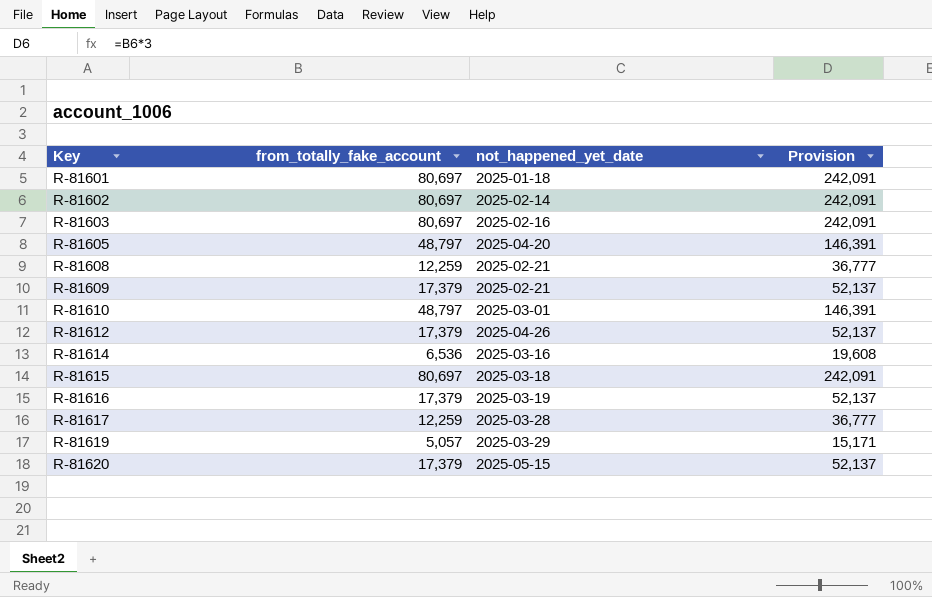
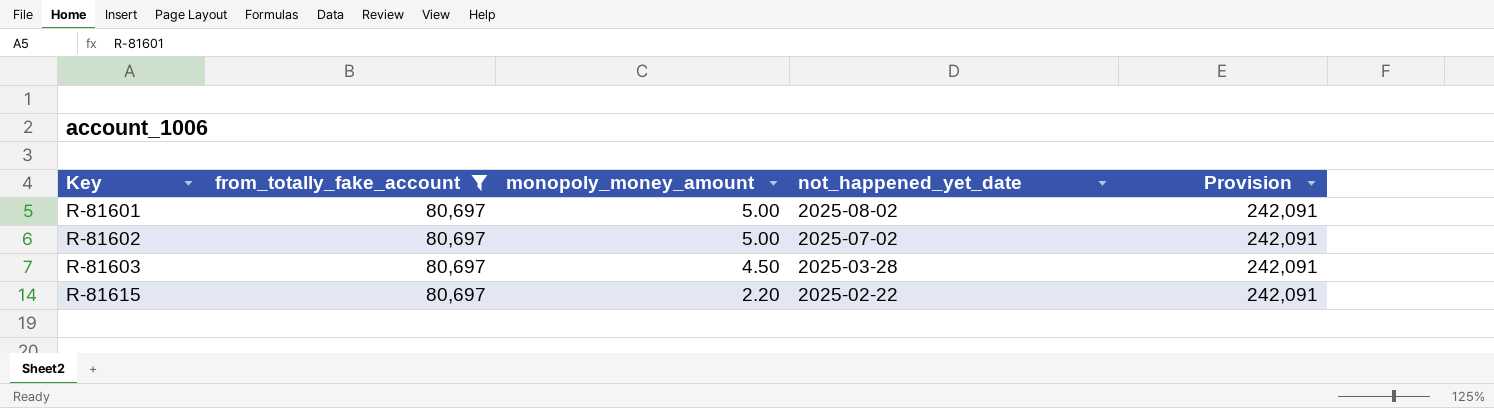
filter: none -> from_totally_fake_account = 80,697
column monopoly_money_amount | position: none -> 3
R-81601 | not_happened_yet_date: 2025-01-18 -> 2025-08-02
R-81602 | not_happened_yet_date: 2025-02-14 -> 2025-07-02
R-81603 | not_happened_yet_date: 2025-02-16 -> 2025-03-28
R-81615 | not_happened_yet_date: 2025-03-18 -> 2025-02-22

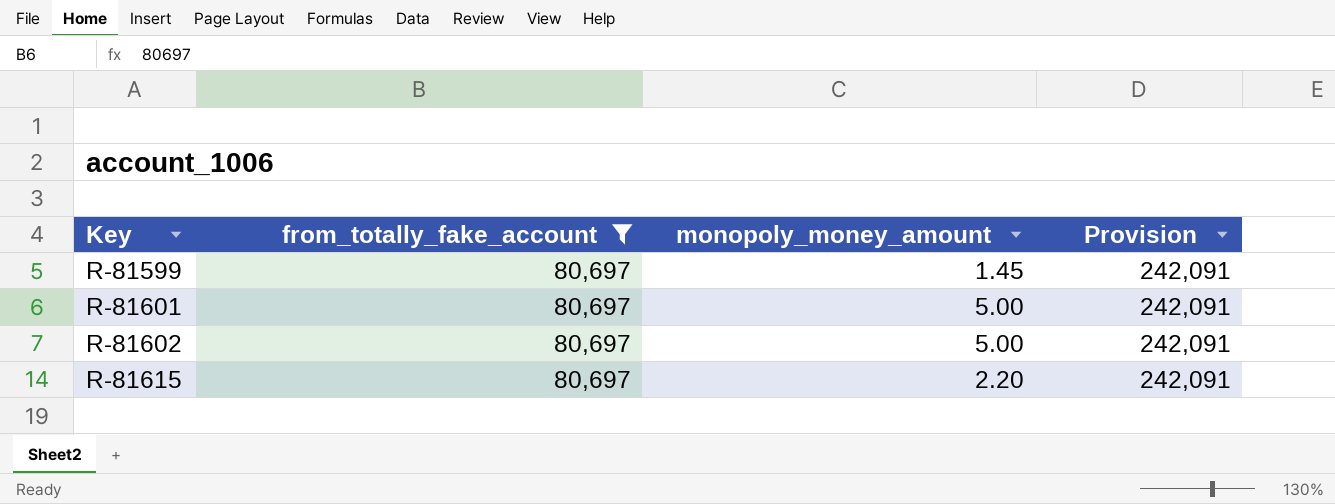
column not_happened_yet_date | position: 4 -> none
row R-81603: 80,697 | 4.50 | 2025-03-28 | 242,091 -> none
row R-81599: none -> 80,697 | 1.45 | 242,091

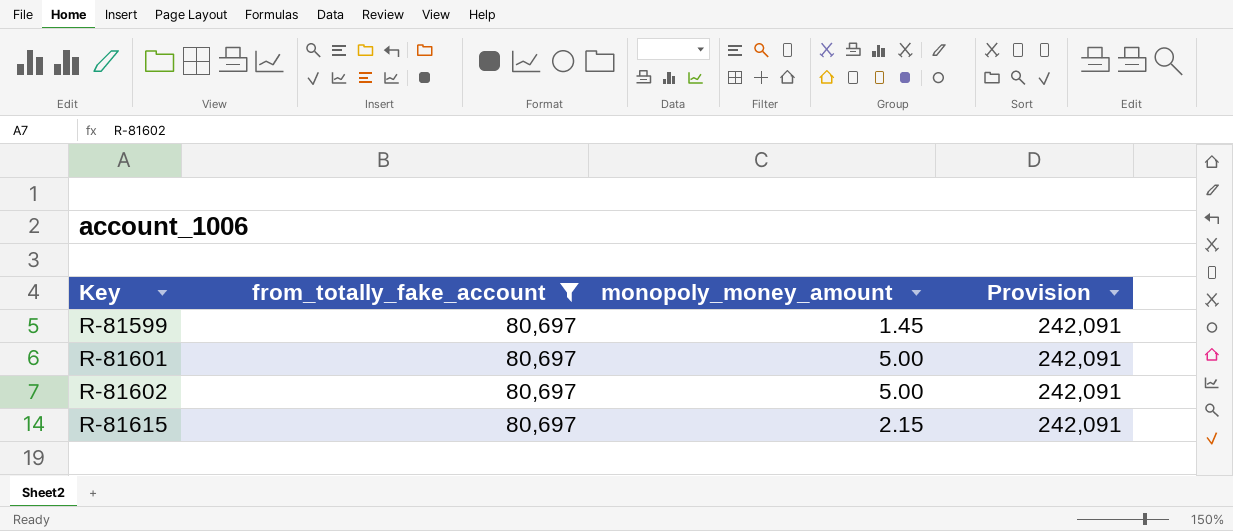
R-81615 | monopoly_money_amount: 2.20 -> 2.15

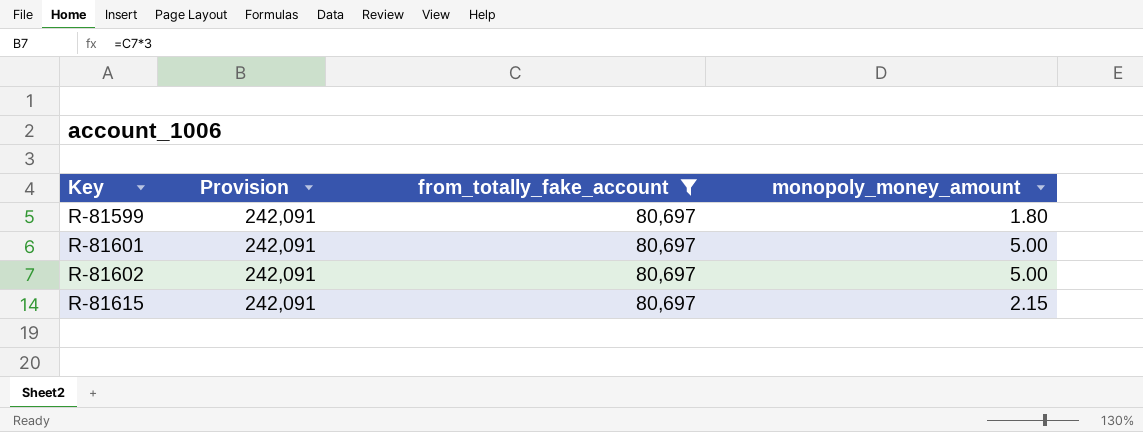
column Provision | position: 4 -> 2
R-81599 | monopoly_money_amount: 1.45 -> 1.80

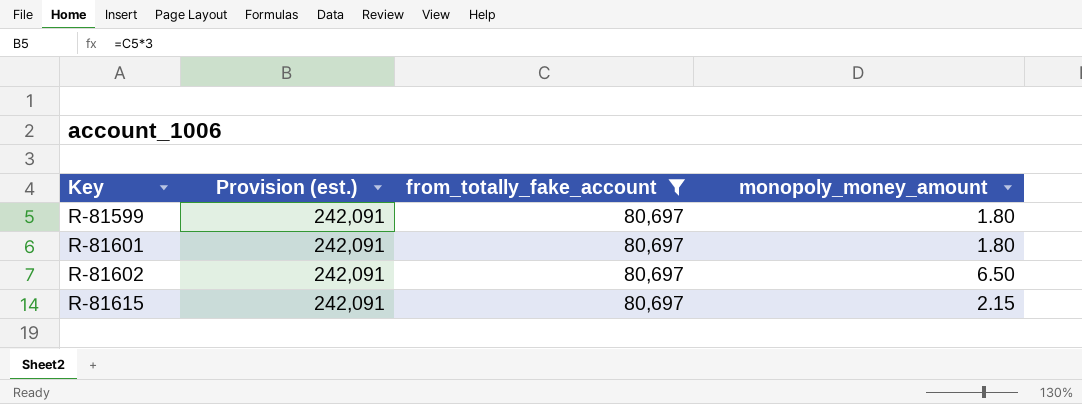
column name: Provision -> Provision (est.)
R-81601 | monopoly_money_amount: 5.00 -> 1.80
R-81602 | monopoly_money_amount: 5.00 -> 6.50

